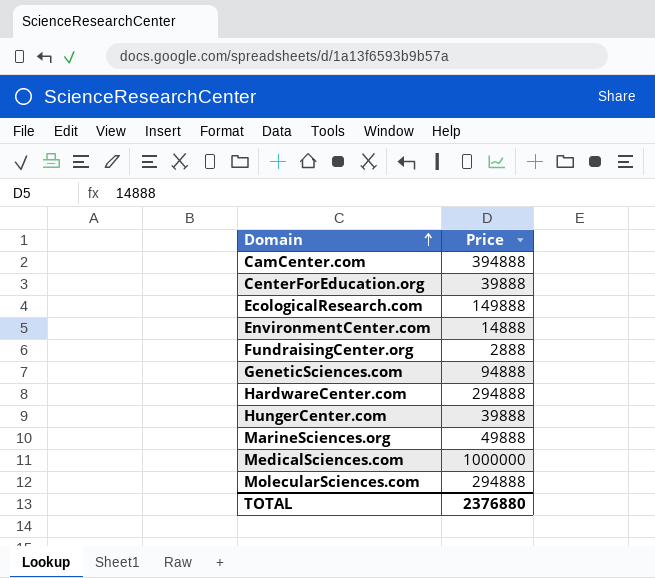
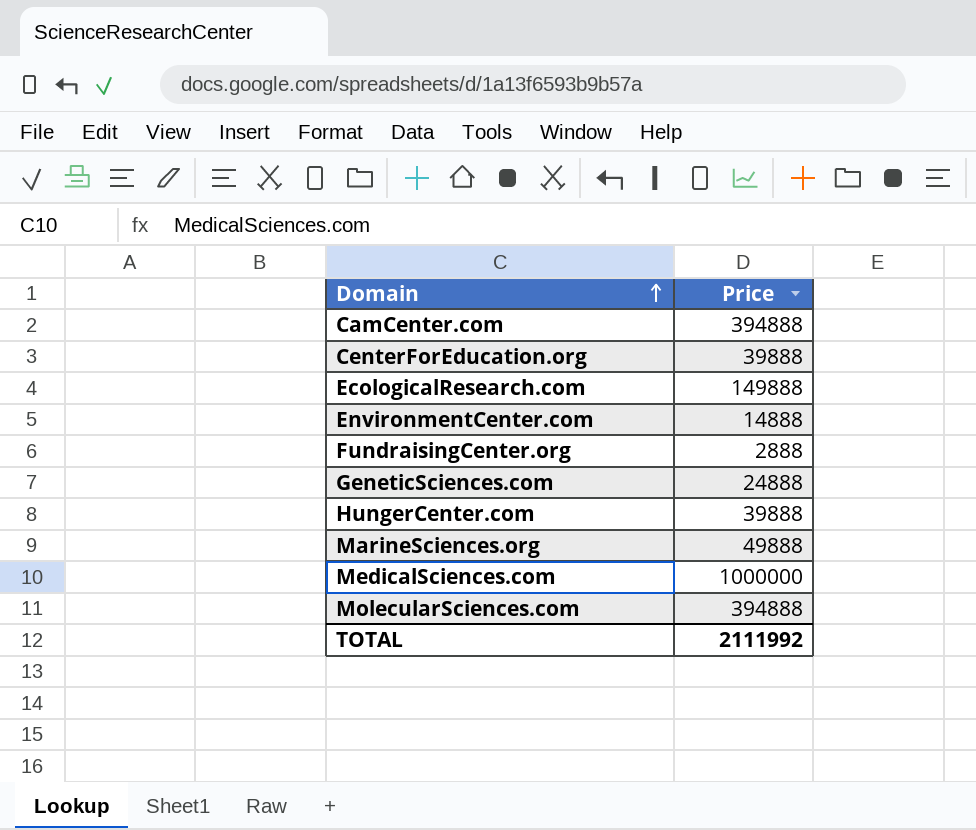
row HardwareCenter.com: 294888 -> none
GeneticSciences.com | Price: 94888 -> 24888
MolecularSciences.com | Price: 294888 -> 394888
TOTAL | Price: 2376880 -> 2111992

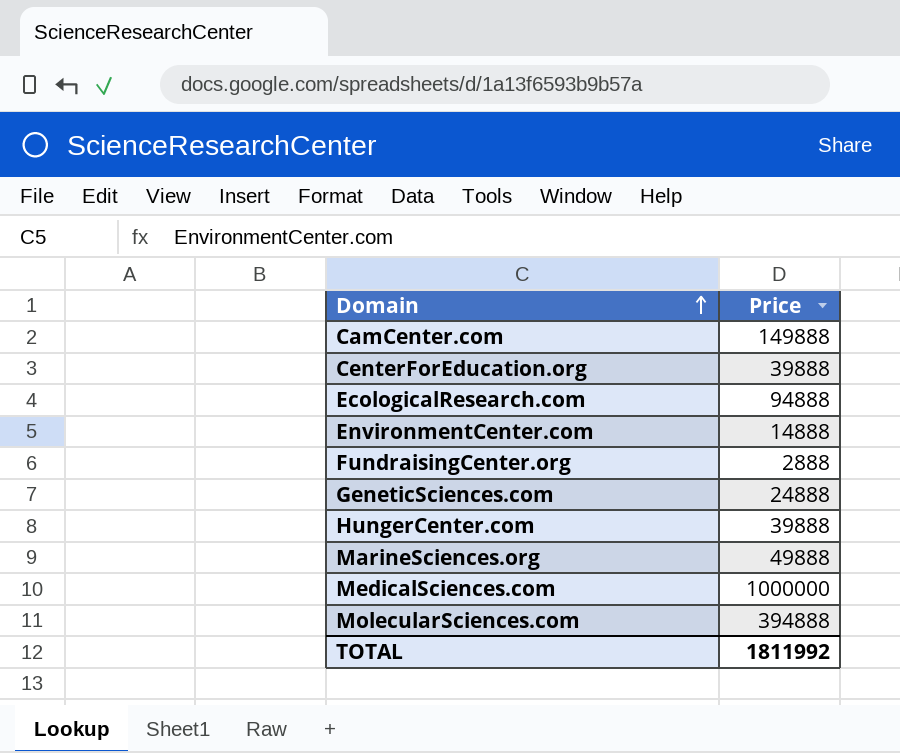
CamCenter.com | Price: 394888 -> 149888
EcologicalResearch.com | Price: 149888 -> 94888
TOTAL | Price: 2111992 -> 1811992

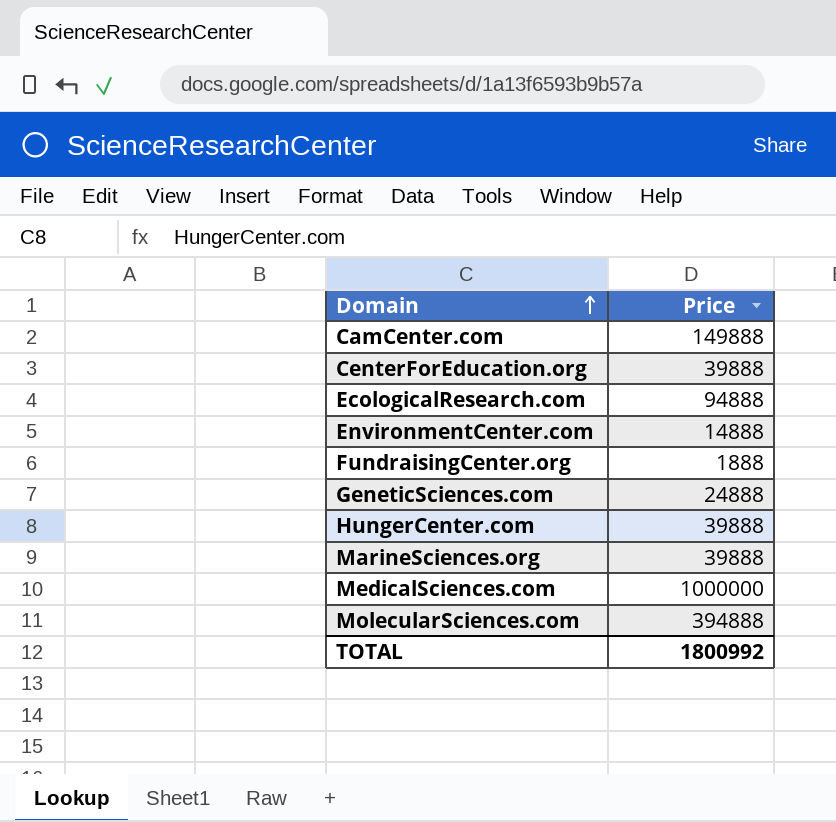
FundraisingCenter.org | Price: 2888 -> 1888
MarineSciences.org | Price: 49888 -> 39888
TOTAL | Price: 1811992 -> 1800992

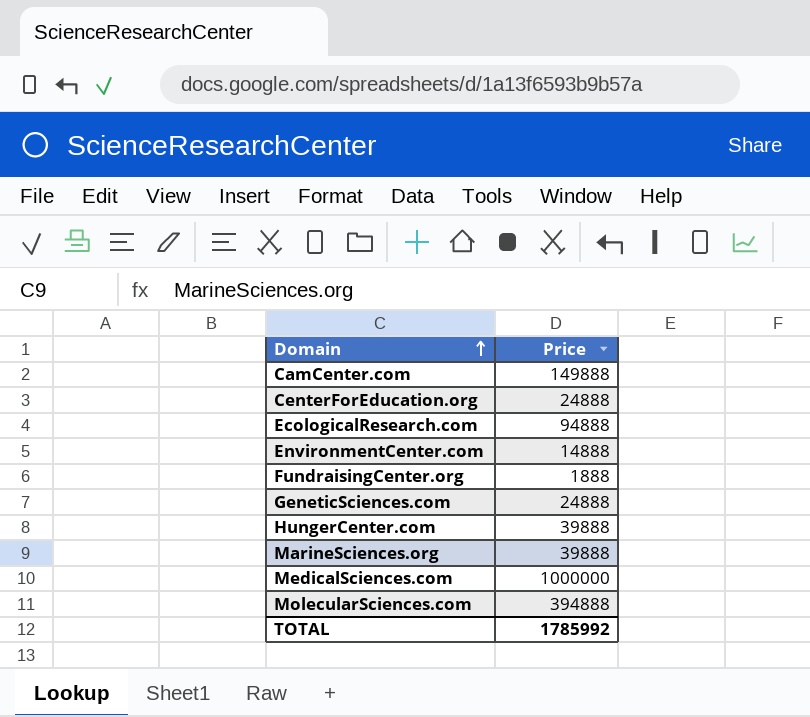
CenterForEducation.org | Price: 39888 -> 24888
TOTAL | Price: 1800992 -> 1785992

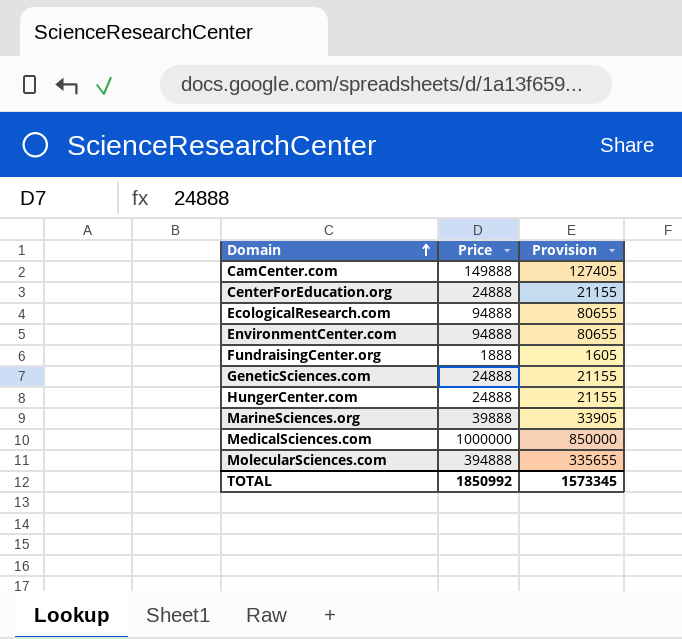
column Provision | formula: none -> [Price] * 0.85
EnvironmentCenter.com | Price: 14888 -> 94888
HungerCenter.com | Price: 39888 -> 24888
TOTAL | Price: 1785992 -> 1850992

